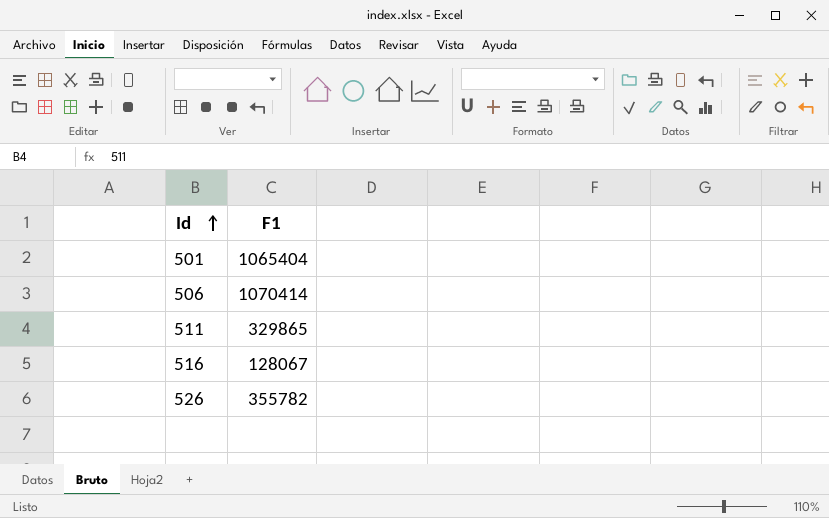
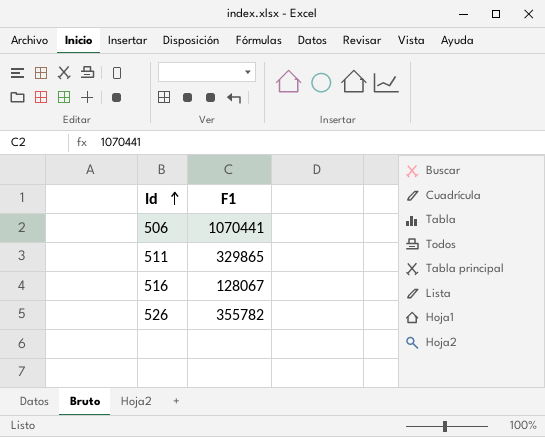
row 501: 1065404 -> none
506 | F1: 1070414 -> 1070441

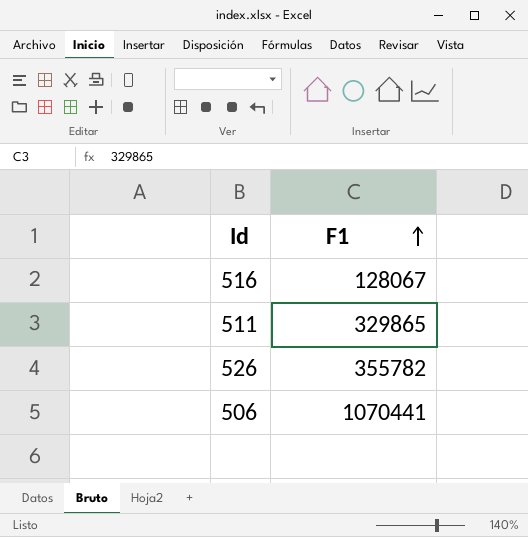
row order: Id ascending -> F1 ascending

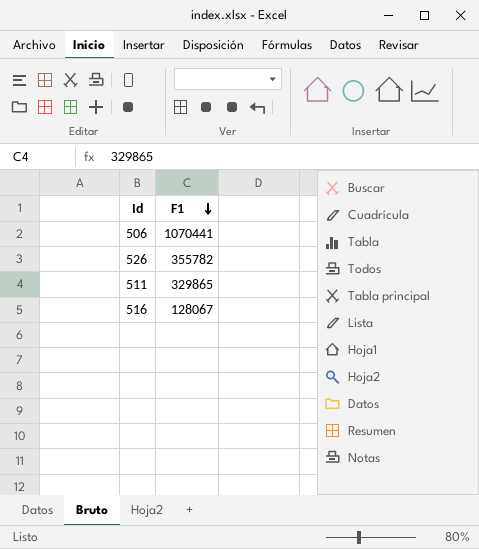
row order: F1 ascending -> F1 descending

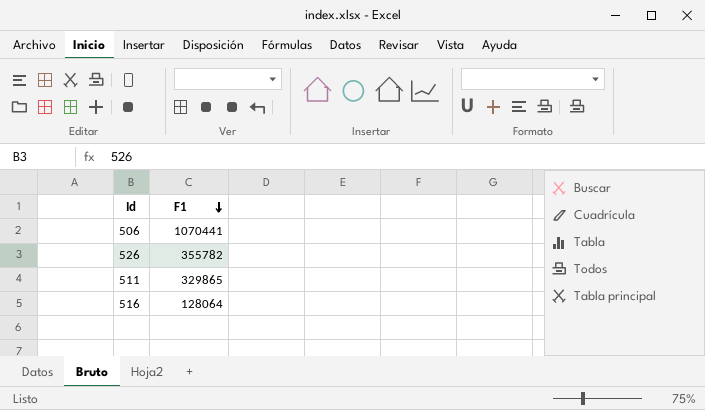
516 | F1: 128067 -> 128064

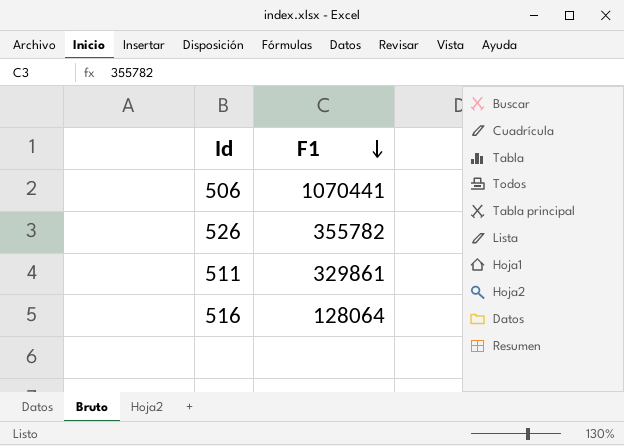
511 | F1: 329865 -> 329861

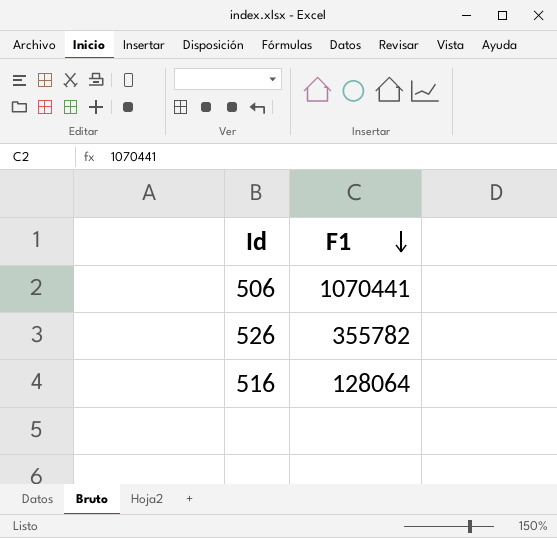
row 511: 329861 -> none

